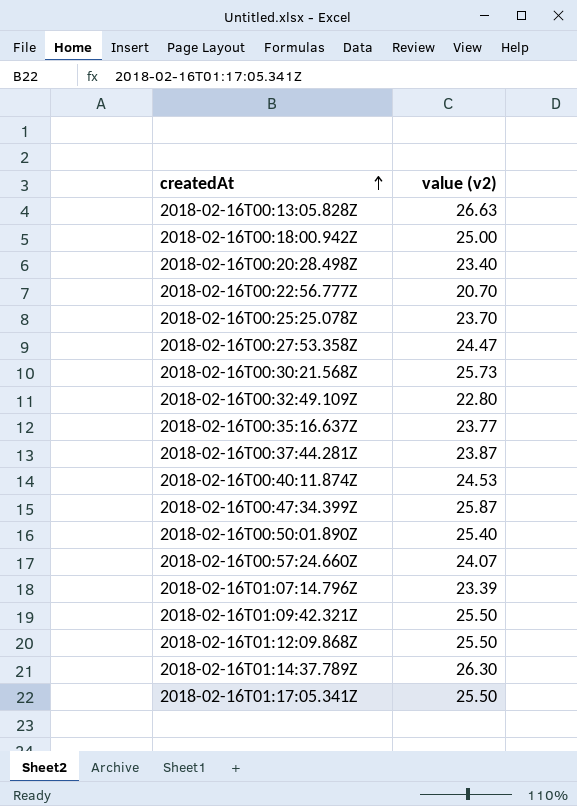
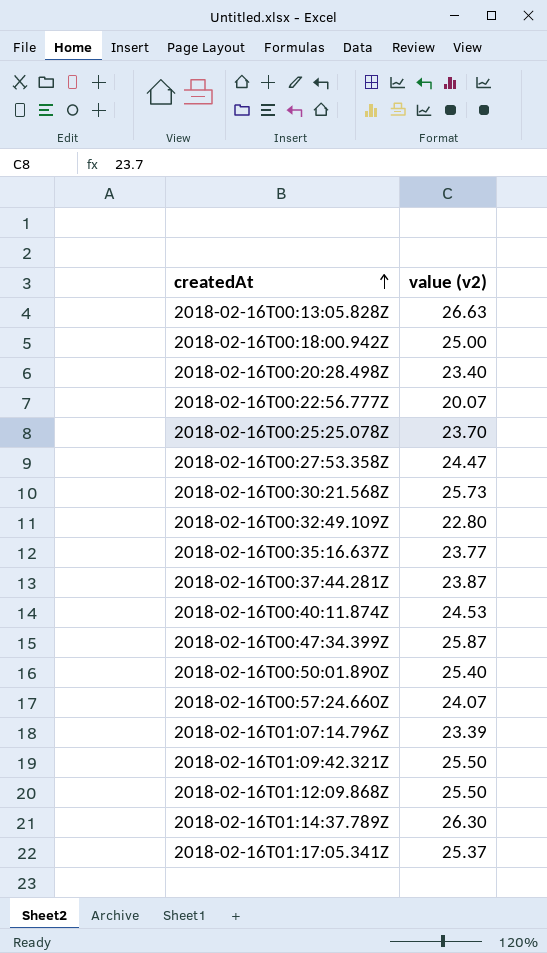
2018-02-16T00:22:56.777Z | value (v2): 20.70 -> 20.07
2018-02-16T01:17:05.341Z | value (v2): 25.50 -> 25.37

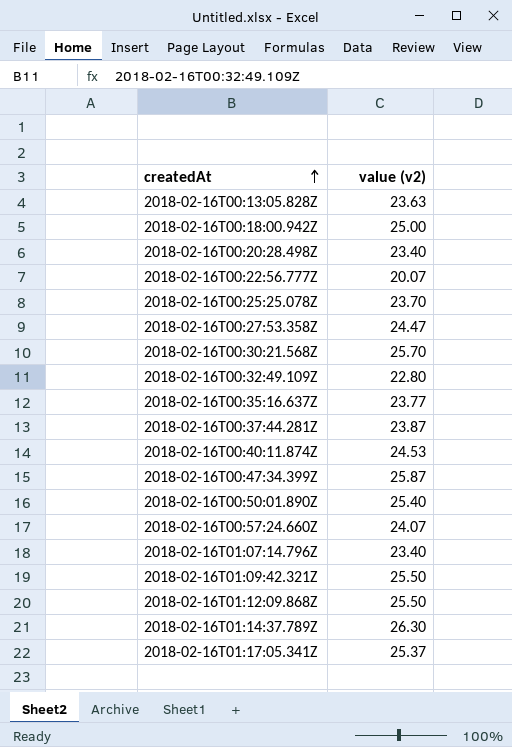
2018-02-16T00:13:05.828Z | value (v2): 26.63 -> 23.63
2018-02-16T00:30:21.568Z | value (v2): 25.73 -> 25.70
2018-02-16T01:07:14.796Z | value (v2): 23.39 -> 23.40

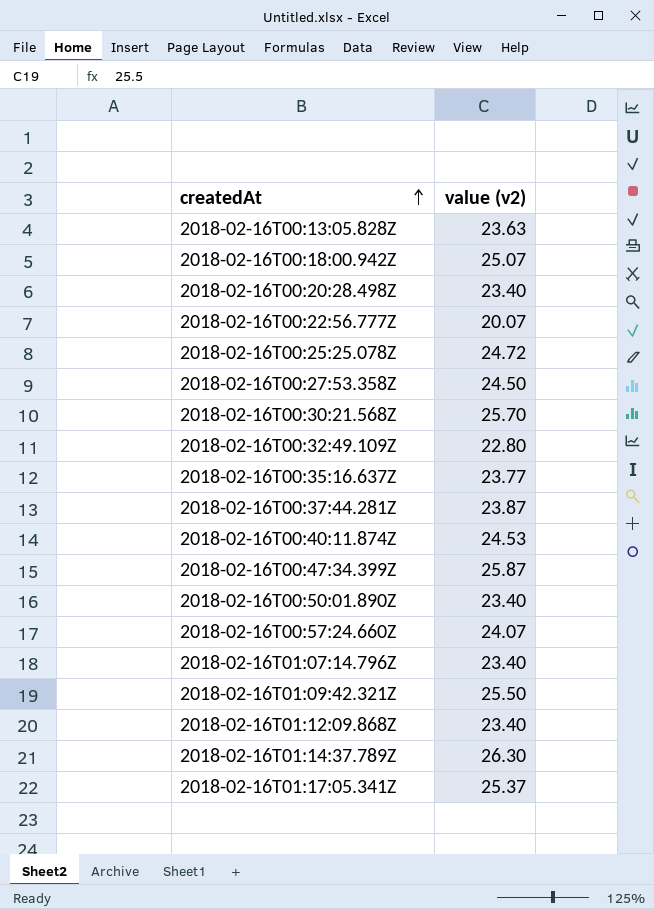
2018-02-16T00:18:00.942Z | value (v2): 25.00 -> 25.07
2018-02-16T00:25:25.078Z | value (v2): 23.70 -> 24.72
2018-02-16T00:27:53.358Z | value (v2): 24.47 -> 24.50
2018-02-16T00:50:01.890Z | value (v2): 25.40 -> 23.40
2018-02-16T01:12:09.868Z | value (v2): 25.50 -> 23.40

